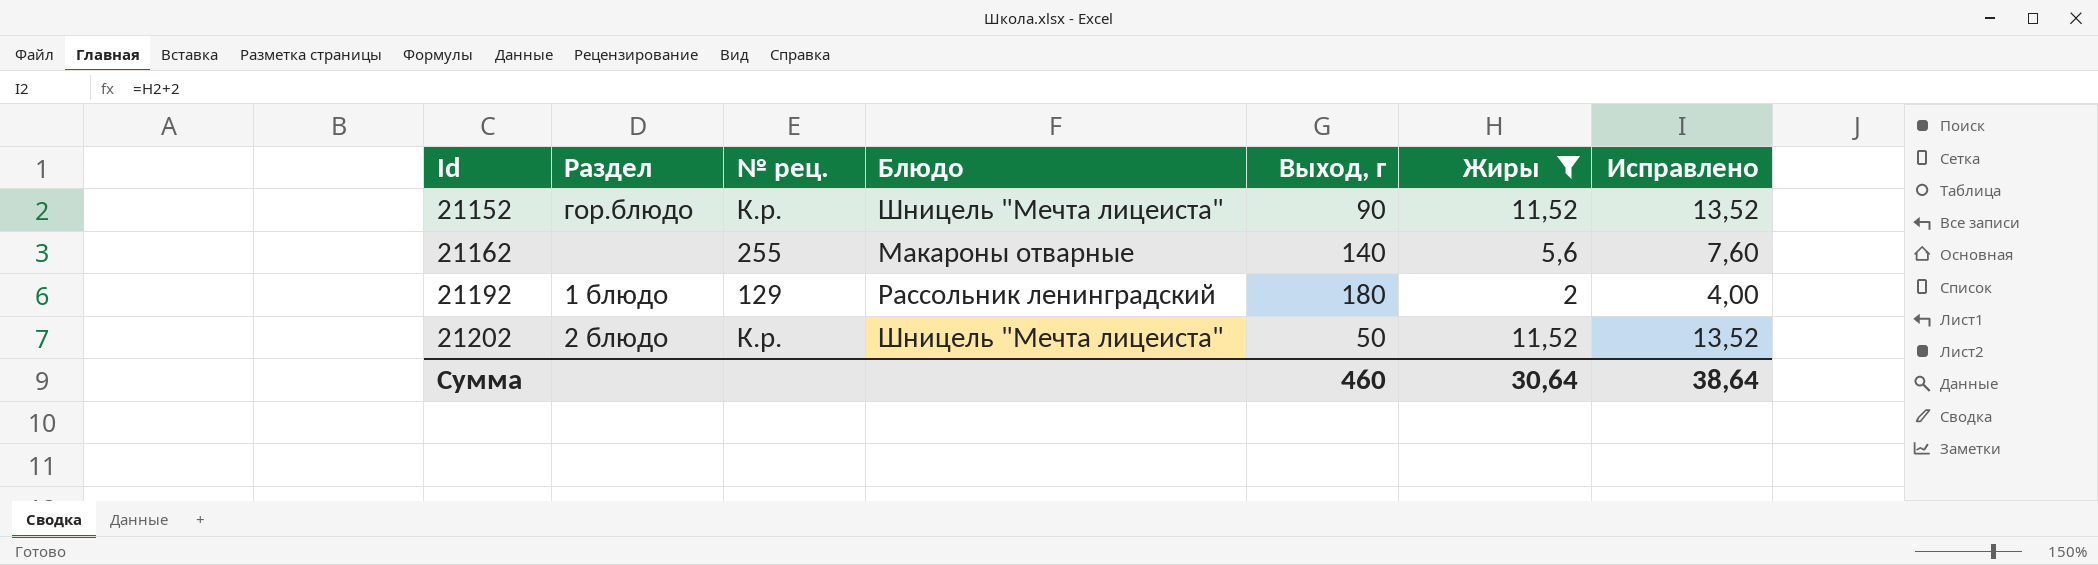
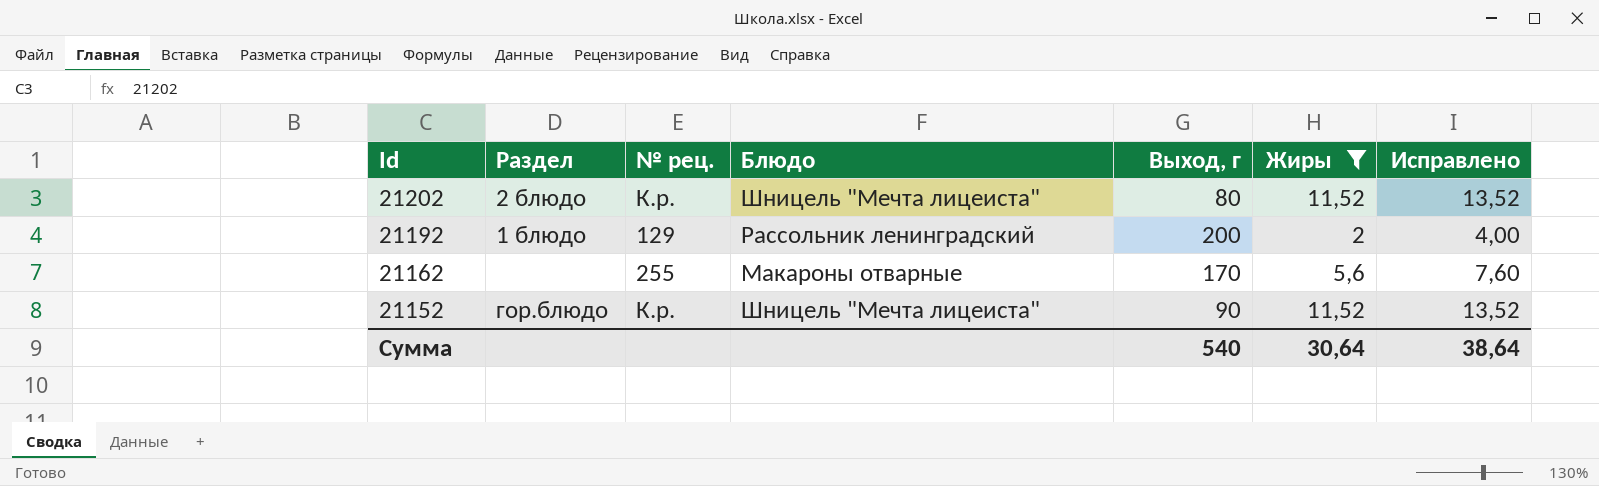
row order: Id ascending -> Id descending
21202 | Выход, г: 50 -> 80
21192 | Выход, г: 180 -> 200
21162 | Выход, г: 140 -> 170
Сумма | Выход, г: 460 -> 540

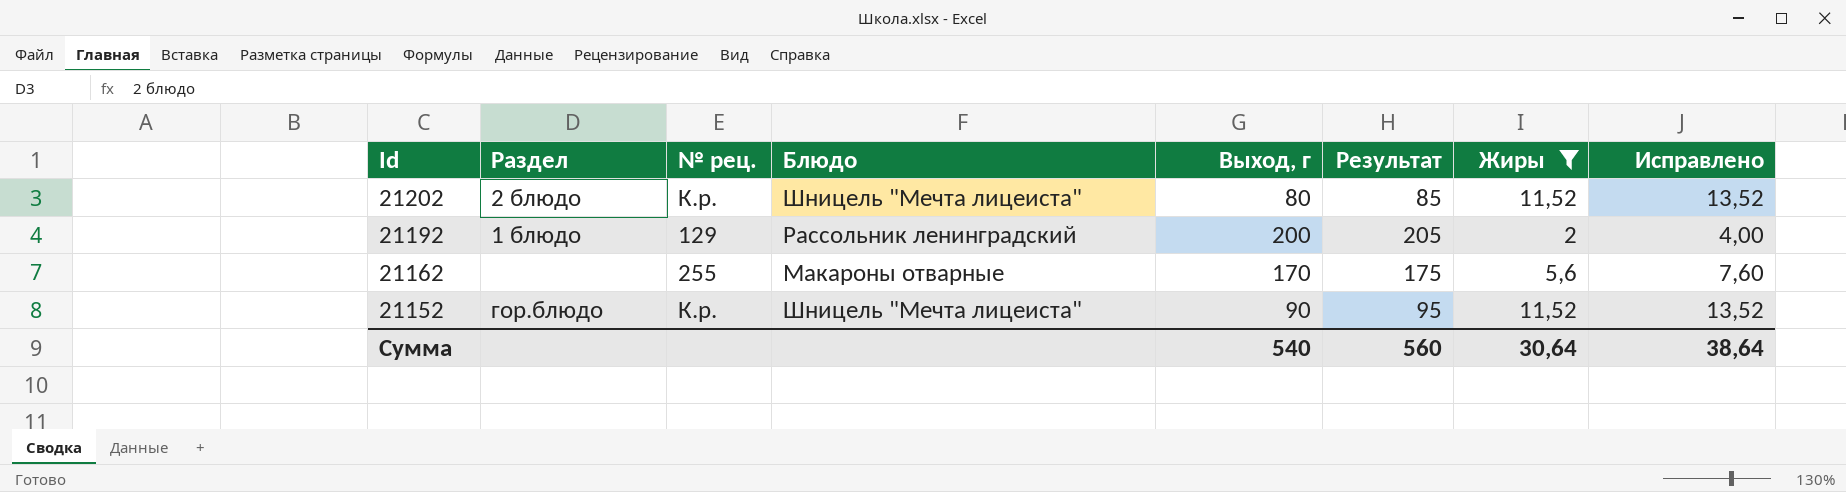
column Результат | formula: none -> [Выход, г] + 5

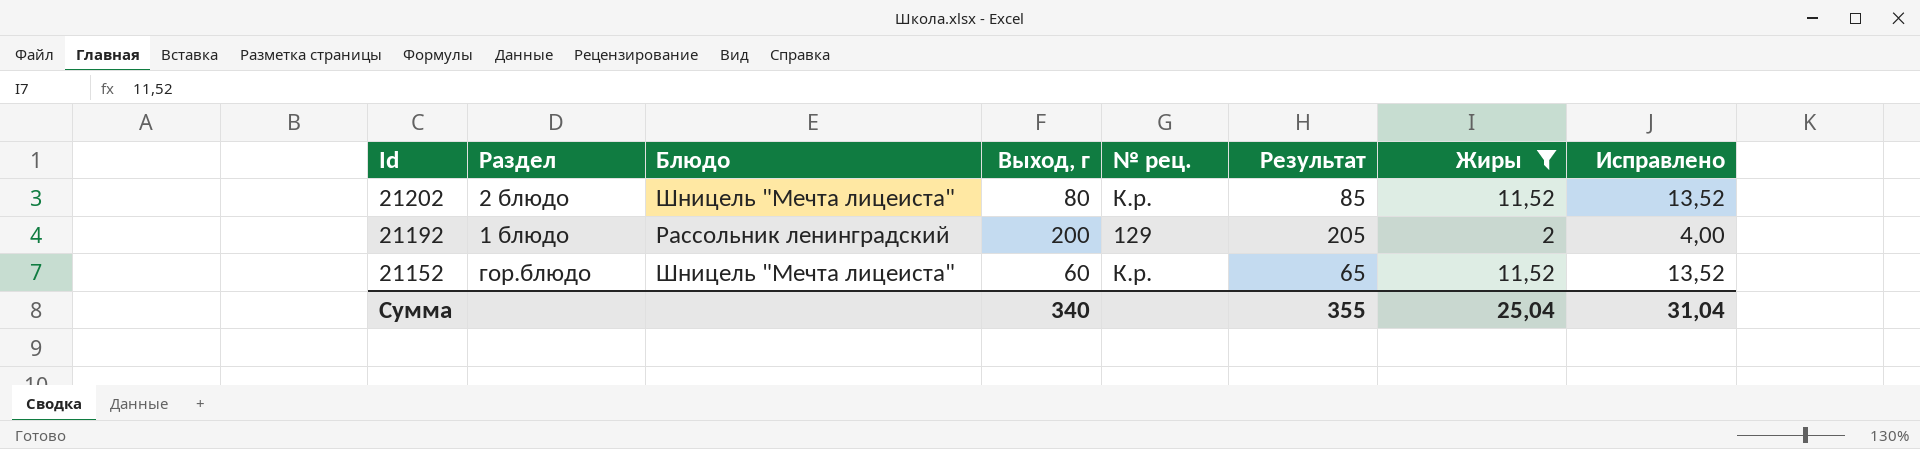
column № рец. | position: 3 -> 5
row 21162: none | 255 | Макароны отварные | 170 | 175 | 5,6 | 7,60 -> none
21152 | Выход, г: 90 -> 60
21152 | Результат: 95 -> 65
Сумма | Выход, г: 540 -> 340
Сумма | Результат: 560 -> 355
Сумма | Жиры: 30,64 -> 25,04
Сумма | Исправлено: 38,64 -> 31,04

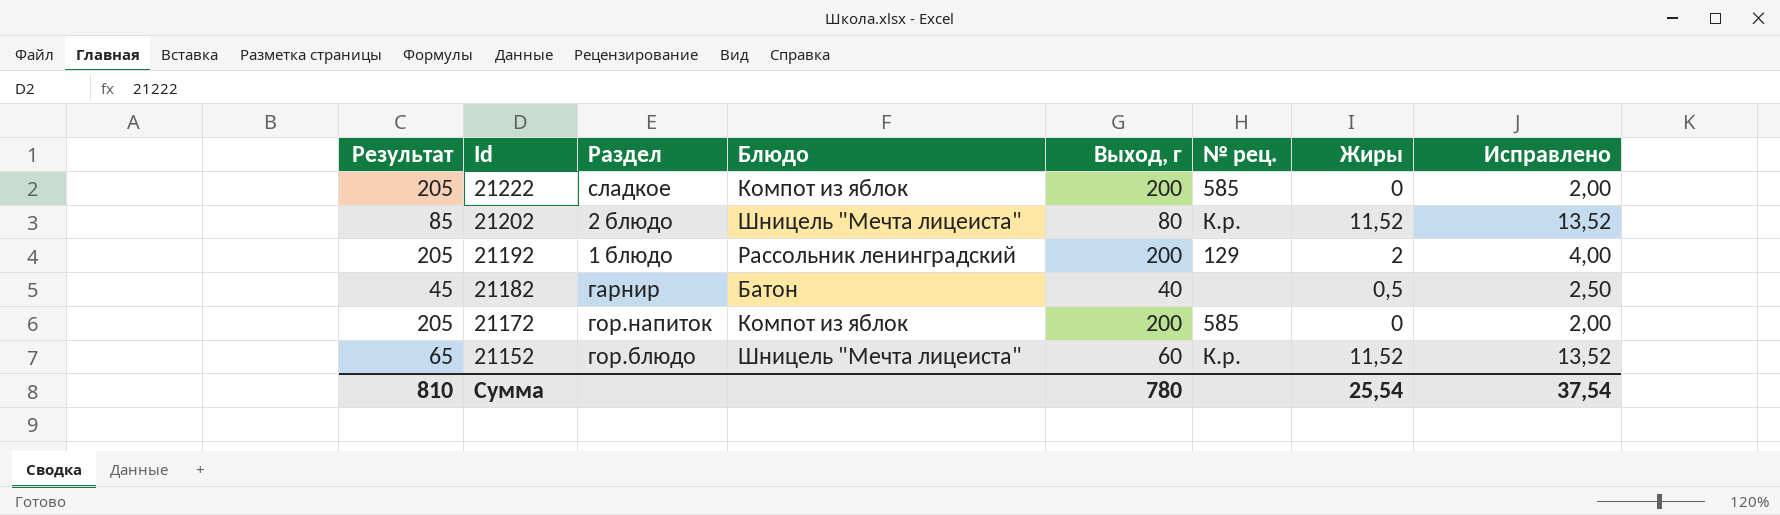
filter: Жиры >= 2 -> none
column Результат | position: 6 -> 1
Сумма | Результат: 355 -> 810
Сумма | Выход, г: 340 -> 780
Сумма | Жиры: 25,04 -> 25,54
Сумма | Исправлено: 31,04 -> 37,54

